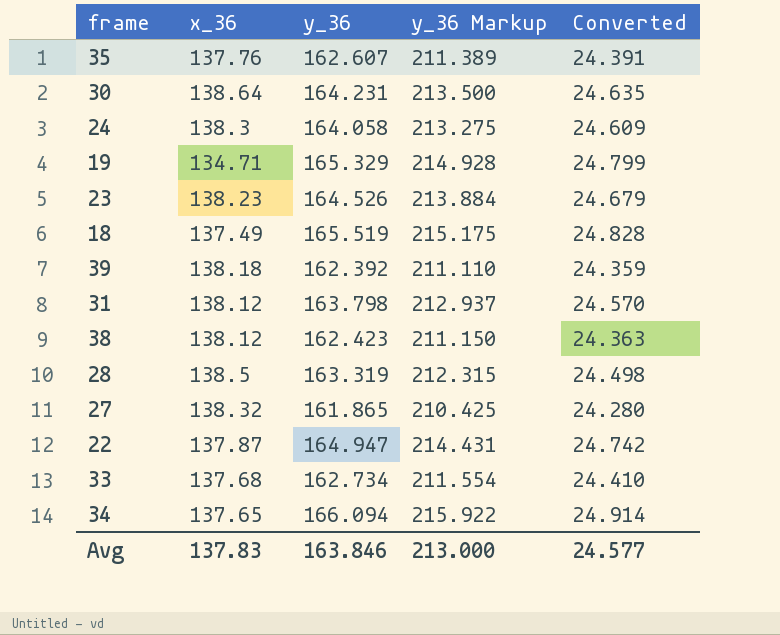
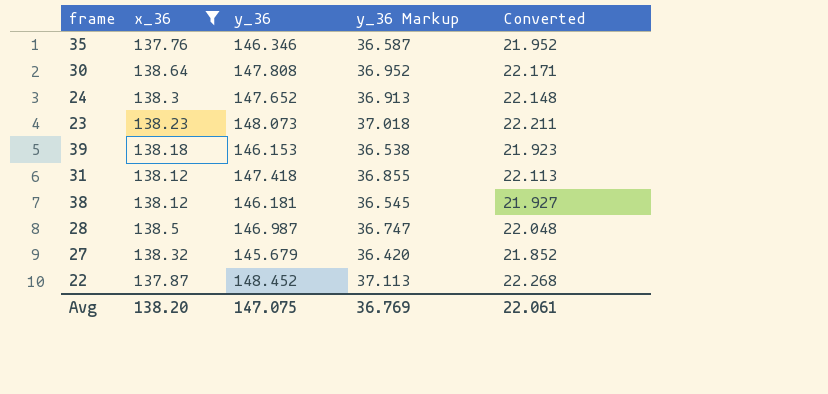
filter: none -> x_36 >= 137.76
column y_36 Markup | formula: [y_36] * 1.3 -> [y_36] * 0.25
35 | y_36: 162.607 -> 146.346
35 | Converted: 24.391 -> 21.952
30 | y_36: 164.231 -> 147.808
30 | Converted: 24.635 -> 22.171
24 | y_36: 164.058 -> 147.652
24 | Converted: 24.609 -> 22.148
23 | y_36: 164.526 -> 148.073
23 | Converted: 24.679 -> 22.211
39 | y_36: 162.392 -> 146.153
39 | Converted: 24.359 -> 21.923
31 | y_36: 163.798 -> 147.418
31 | Converted: 24.570 -> 22.113
38 | y_36: 162.423 -> 146.181
38 | Converted: 24.363 -> 21.927
28 | y_36: 163.319 -> 146.987
28 | Converted: 24.498 -> 22.048
27 | y_36: 161.865 -> 145.679
27 | Converted: 24.280 -> 21.852
22 | y_36: 164.947 -> 148.452
22 | Converted: 24.742 -> 22.268
Avg | x_36: 137.83 -> 138.20
Avg | y_36: 163.846 -> 147.075
Avg | y_36 Markup: 213.000 -> 36.769
Avg | Converted: 24.577 -> 22.061

